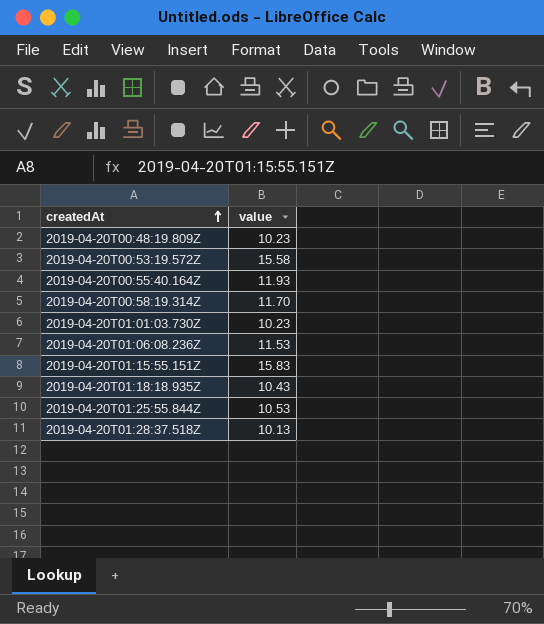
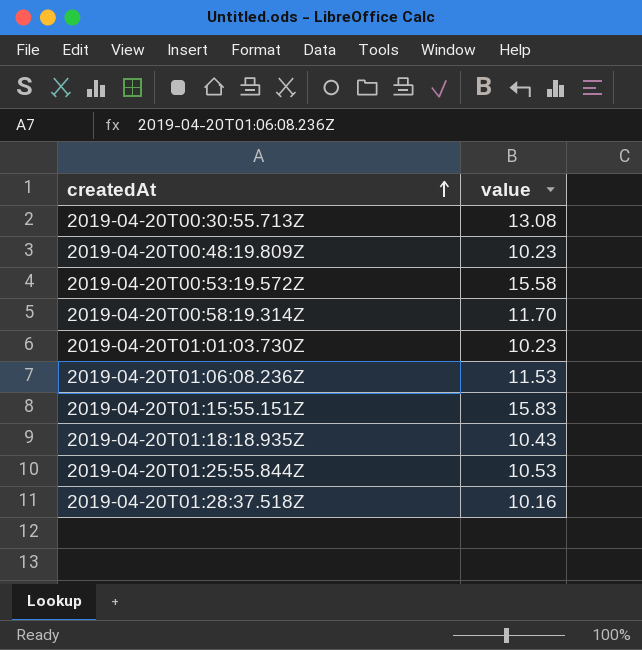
row 2019-04-20T00:55:40.164Z: 11.93 -> none
row 2019-04-20T00:30:55.713Z: none -> 13.08
2019-04-20T01:28:37.518Z | value: 10.13 -> 10.16

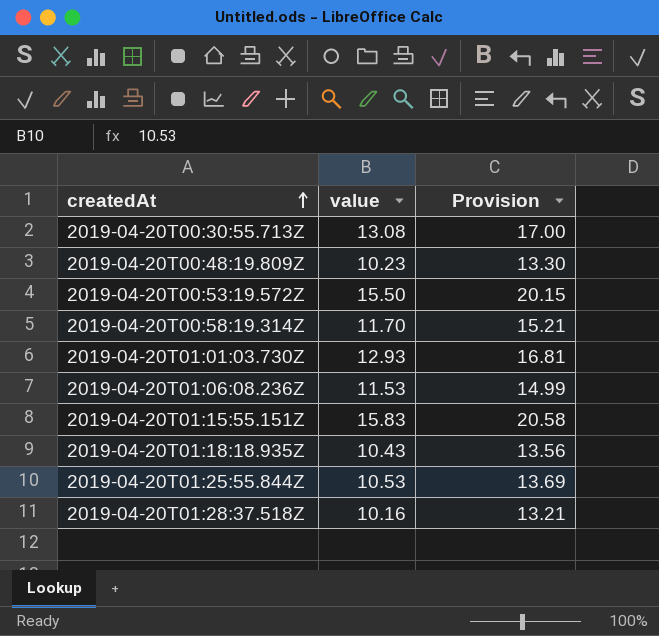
column Provision | formula: none -> [value] * 1.3
2019-04-20T00:53:19.572Z | value: 15.58 -> 15.50
2019-04-20T01:01:03.730Z | value: 10.23 -> 12.93

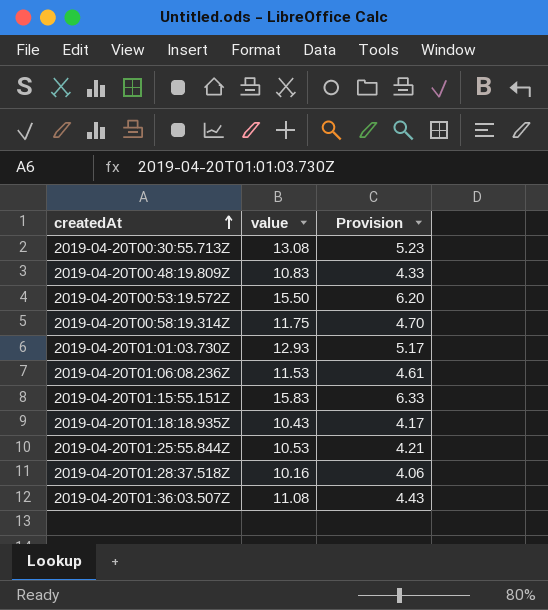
column Provision | formula: [value] * 1.3 -> [value] * 0.4
2019-04-20T00:48:19.809Z | value: 10.23 -> 10.83
2019-04-20T00:58:19.314Z | value: 11.70 -> 11.75
row 2019-04-20T01:36:03.507Z: none -> 11.08 | 4.43

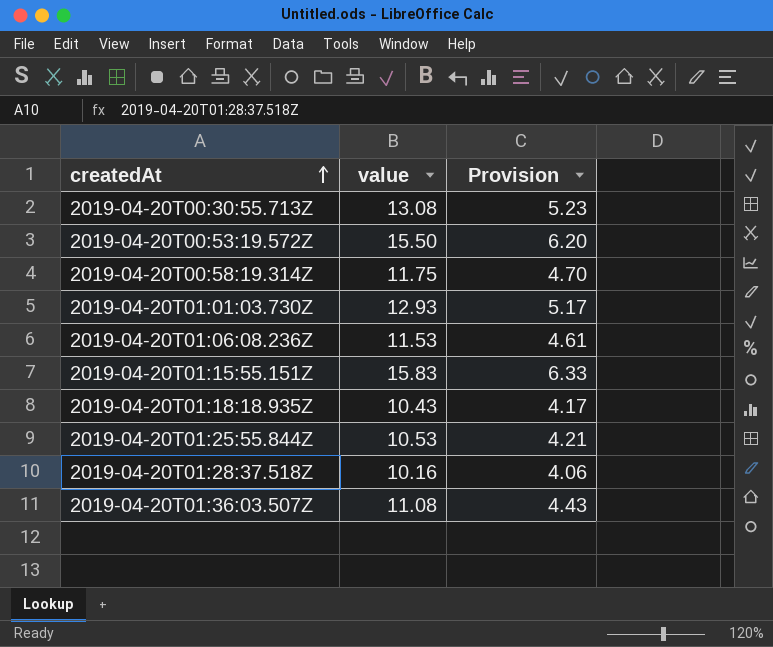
row 2019-04-20T00:48:19.809Z: 10.83 | 4.33 -> none

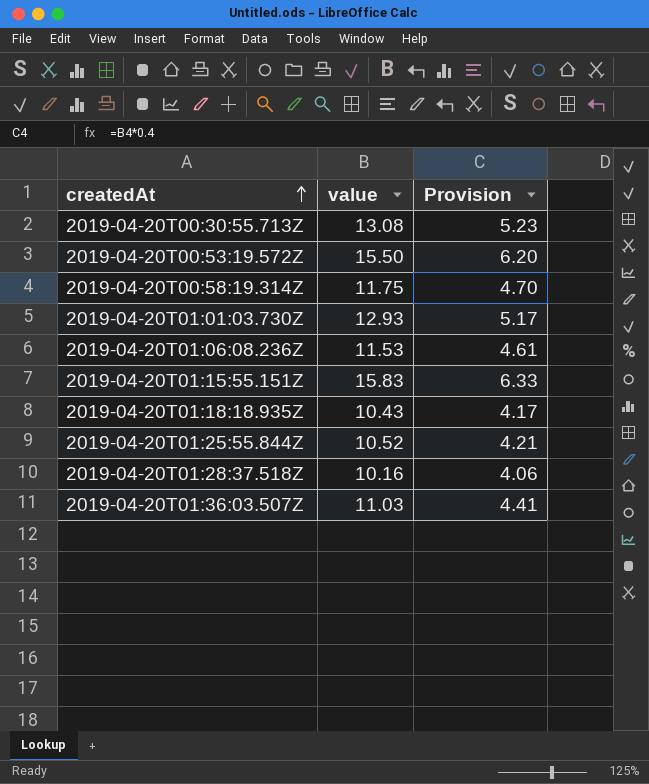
2019-04-20T01:25:55.844Z | value: 10.53 -> 10.52
2019-04-20T01:36:03.507Z | value: 11.08 -> 11.03
2019-04-20T01:36:03.507Z | Provision: 4.43 -> 4.41

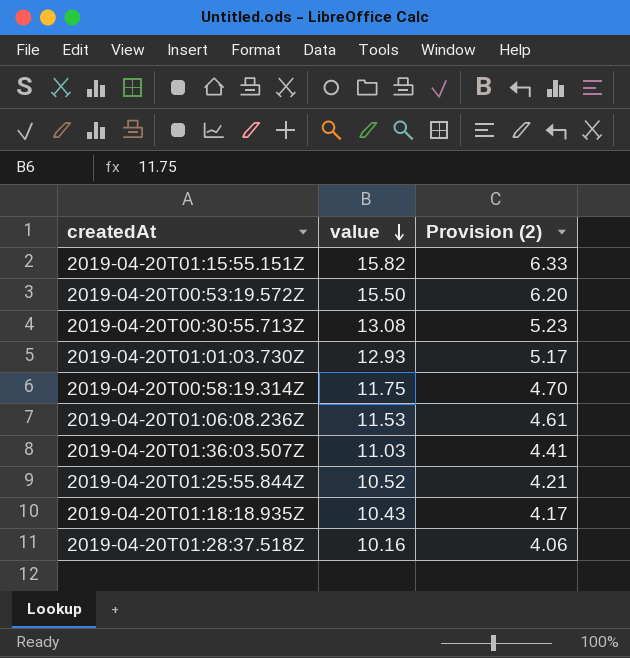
row order: createdAt ascending -> value descending
column name: Provision -> Provision (2)
2019-04-20T01:15:55.151Z | value: 15.83 -> 15.82

